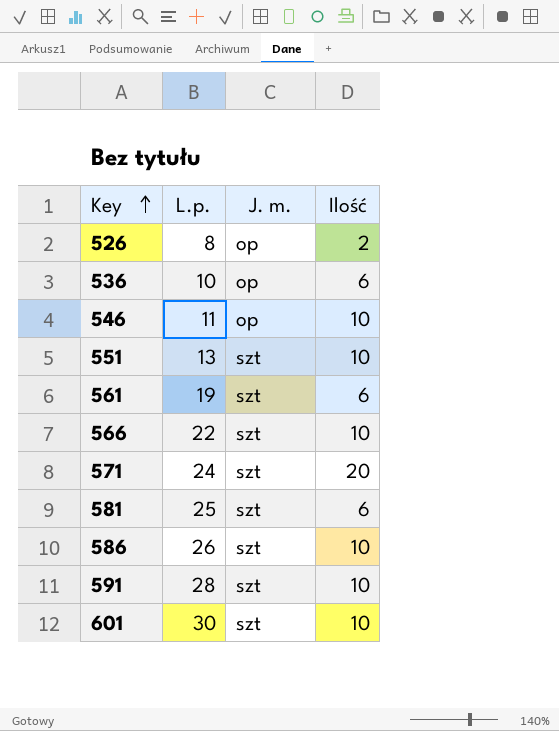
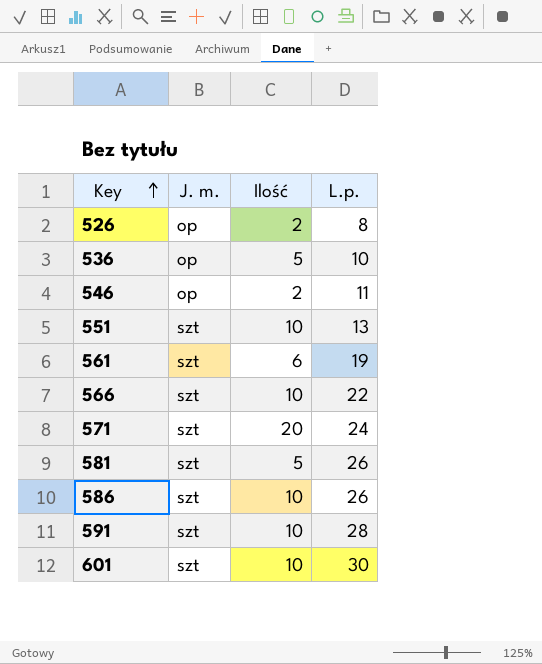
column L.p. | position: 2 -> 4
536 | Ilość: 6 -> 5
546 | Ilość: 10 -> 2
581 | Ilość: 6 -> 5
581 | L.p.: 25 -> 26

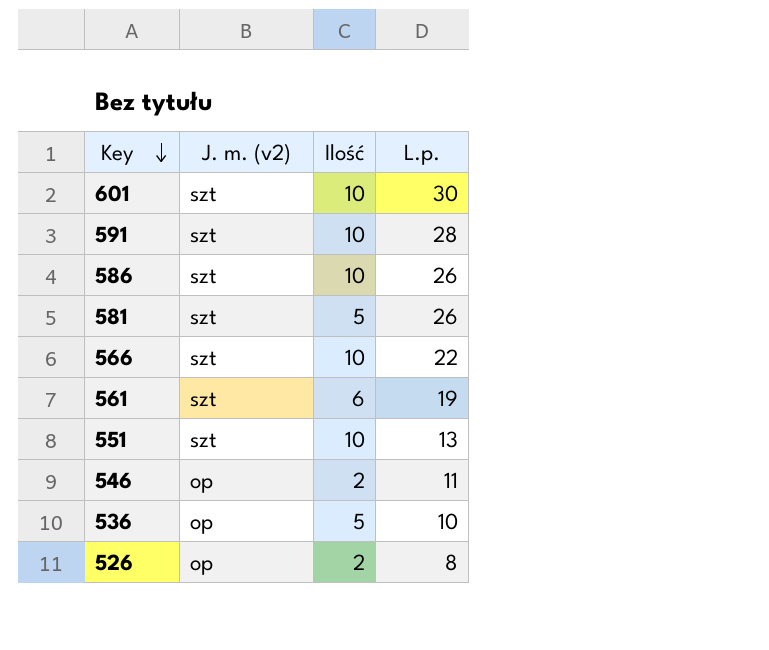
row order: Key ascending -> Key descending
column name: J. m. -> J. m. (v2)
row 571: szt | 20 | 24 -> none

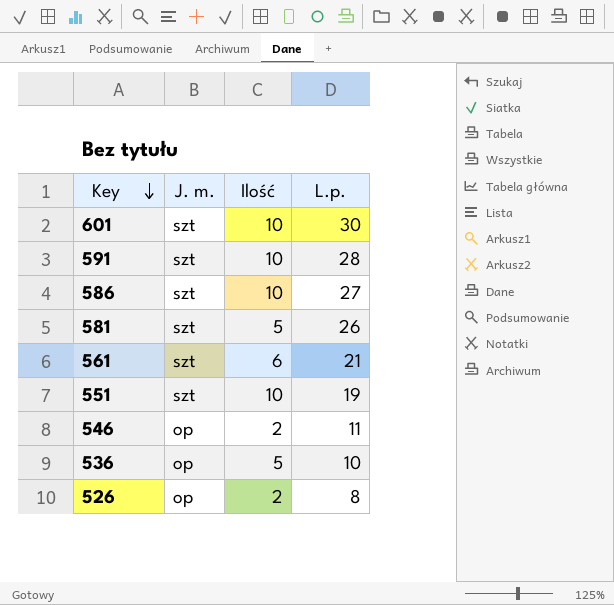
column name: J. m. (v2) -> J. m.
row 566: szt | 10 | 22 -> none
586 | L.p.: 26 -> 27
561 | L.p.: 19 -> 21
551 | L.p.: 13 -> 19

